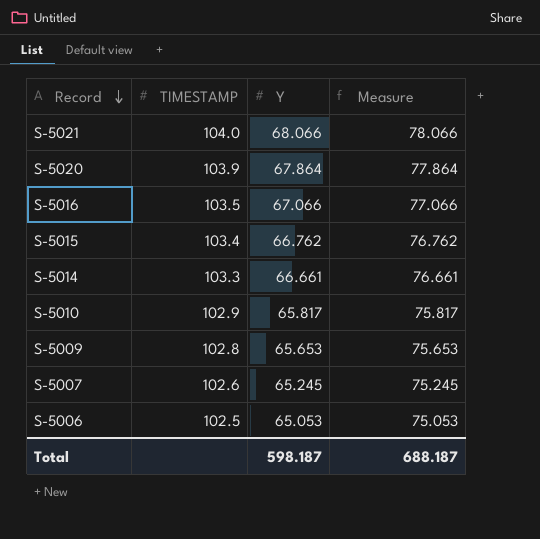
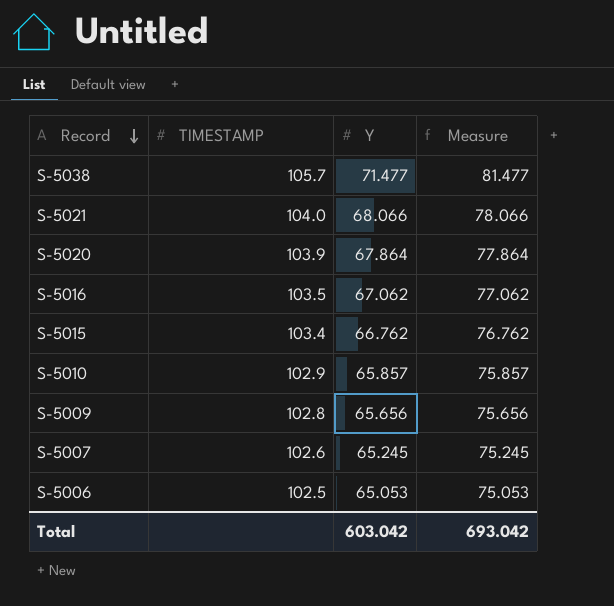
row S-5014: 103.3 | 66.661 | 76.661 -> none
row S-5038: none -> 105.7 | 71.477 | 81.477
S-5016 | Y: 67.066 -> 67.062
S-5016 | Measure: 77.066 -> 77.062
S-5010 | Y: 65.817 -> 65.857
S-5010 | Measure: 75.817 -> 75.857
S-5009 | Y: 65.653 -> 65.656
S-5009 | Measure: 75.653 -> 75.656
Total | Y: 598.187 -> 603.042
Total | Measure: 688.187 -> 693.042

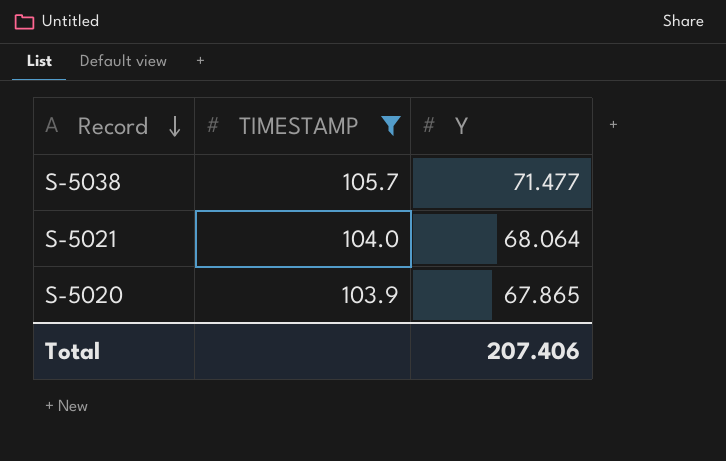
filter: none -> TIMESTAMP >= 103.9
column Measure | formula: [Y] + 10 -> none
S-5021 | Y: 68.066 -> 68.064
S-5020 | Y: 67.864 -> 67.865
Total | Y: 603.042 -> 207.406

